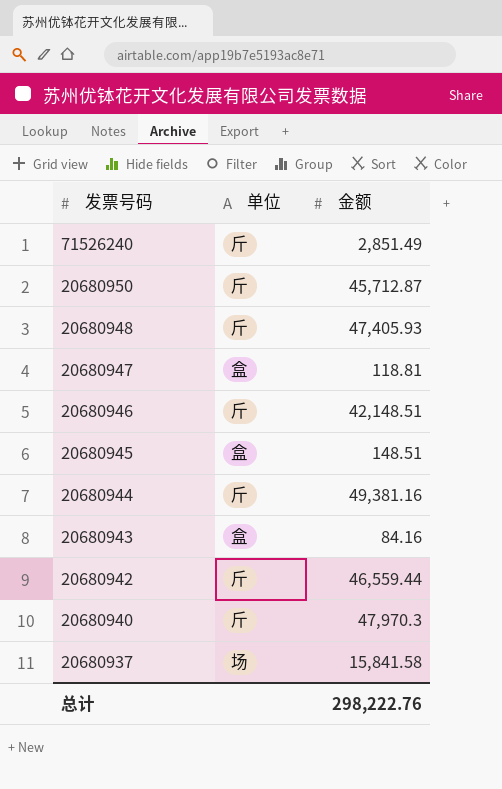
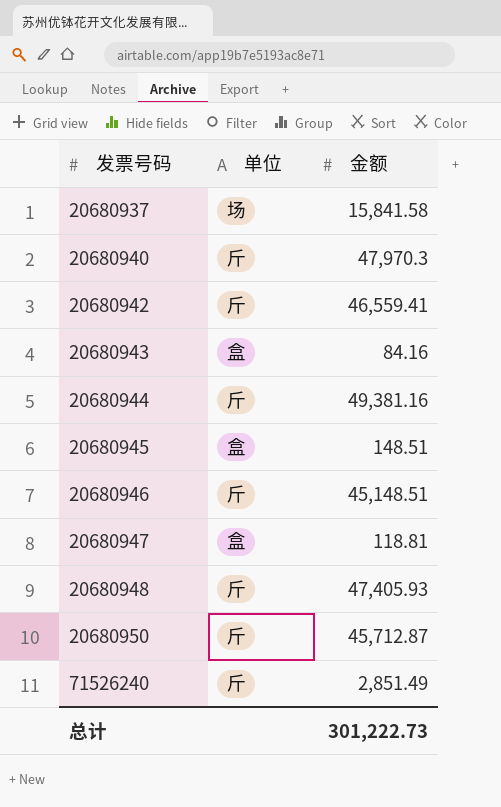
row order: 发票号码 descending -> 发票号码 ascending
20680942 | 金额: 46,559.44 -> 46,559.41
20680946 | 金额: 42,148.51 -> 45,148.51
总计 | 金额: 298,222.76 -> 301,222.73

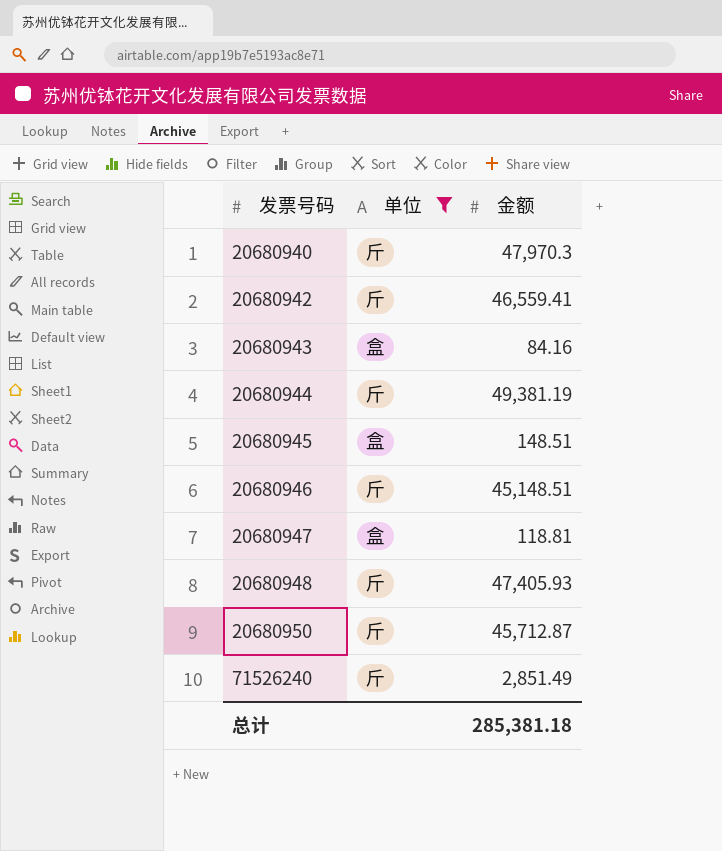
filter: none -> 单位 != 场
20680944 | 金额: 49,381.16 -> 49,381.19
总计 | 金额: 301,222.73 -> 285,381.18

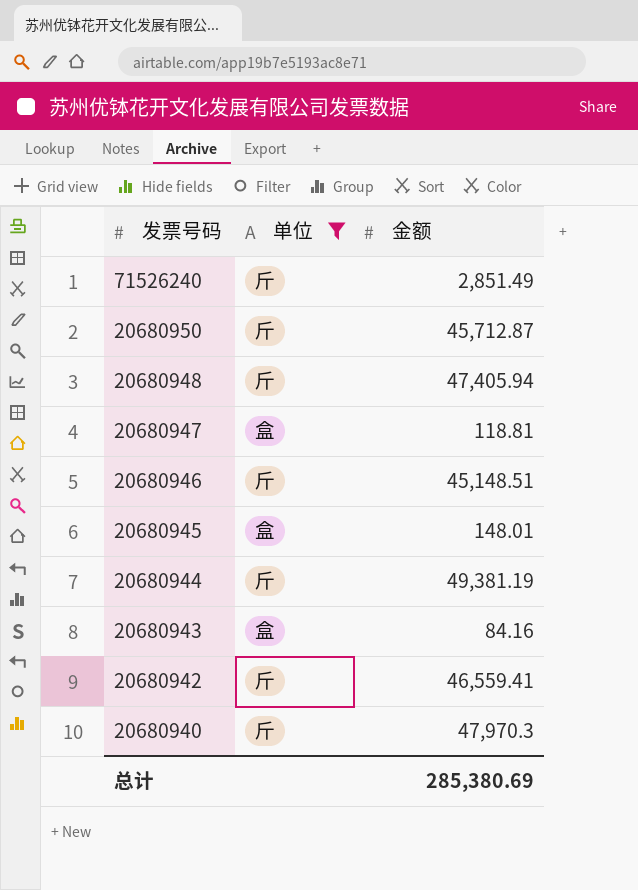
row order: 发票号码 ascending -> 发票号码 descending
20680948 | 金额: 47,405.93 -> 47,405.94
20680945 | 金额: 148.51 -> 148.01
总计 | 金额: 285,381.18 -> 285,380.69

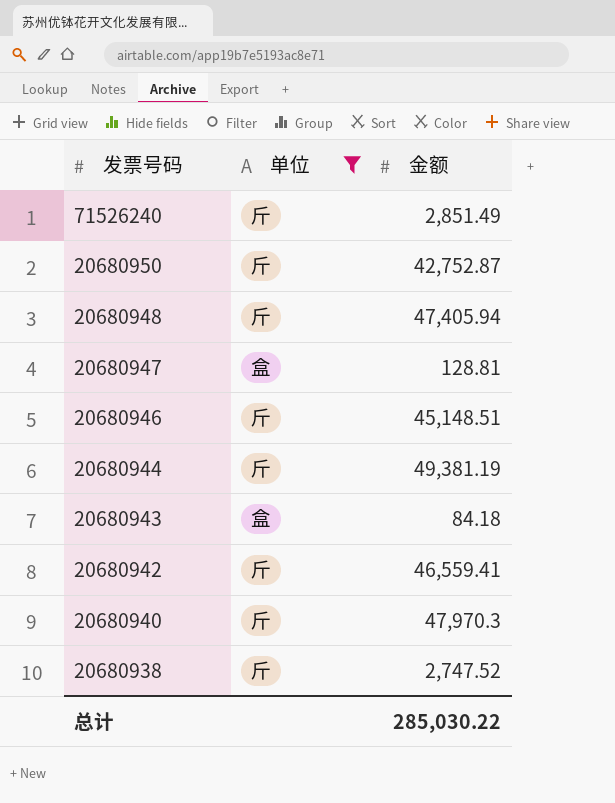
row 20680945: 盒 | 148.01 -> none
20680950 | 金额: 45,712.87 -> 42,752.87
20680947 | 金额: 118.81 -> 128.81
20680943 | 金额: 84.16 -> 84.18
row 20680938: none -> 斤 | 2,747.52
总计 | 金额: 285,380.69 -> 285,030.22

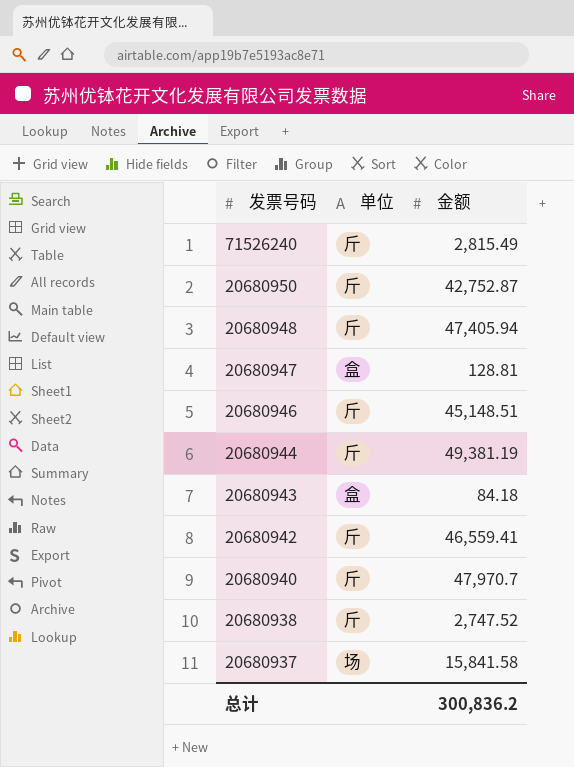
filter: 单位 != 场 -> none
71526240 | 金额: 2,851.49 -> 2,815.49
20680940 | 金额: 47,970.3 -> 47,970.7
总计 | 金额: 285,030.22 -> 300,836.2

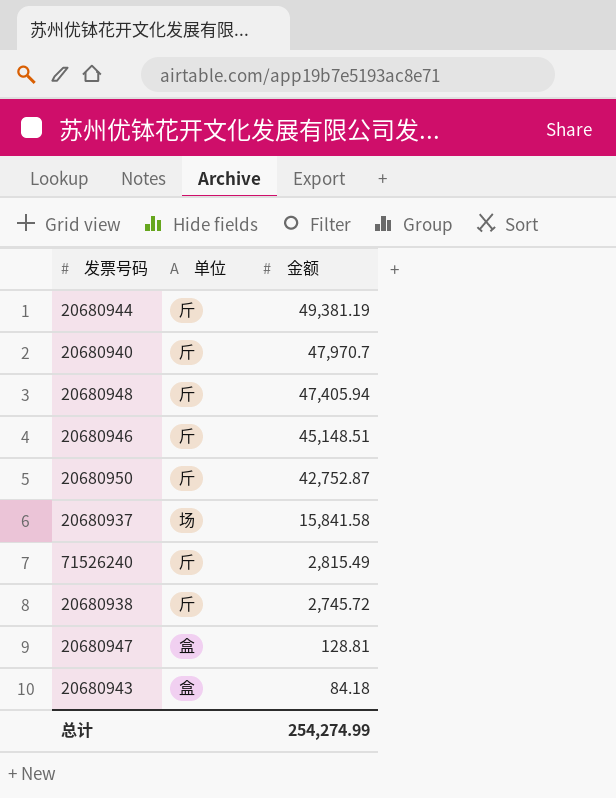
row order: 发票号码 descending -> 金额 descending
row 20680942: 斤 | 46,559.41 -> none
20680938 | 金额: 2,747.52 -> 2,745.72
总计 | 金额: 300,836.2 -> 254,274.99

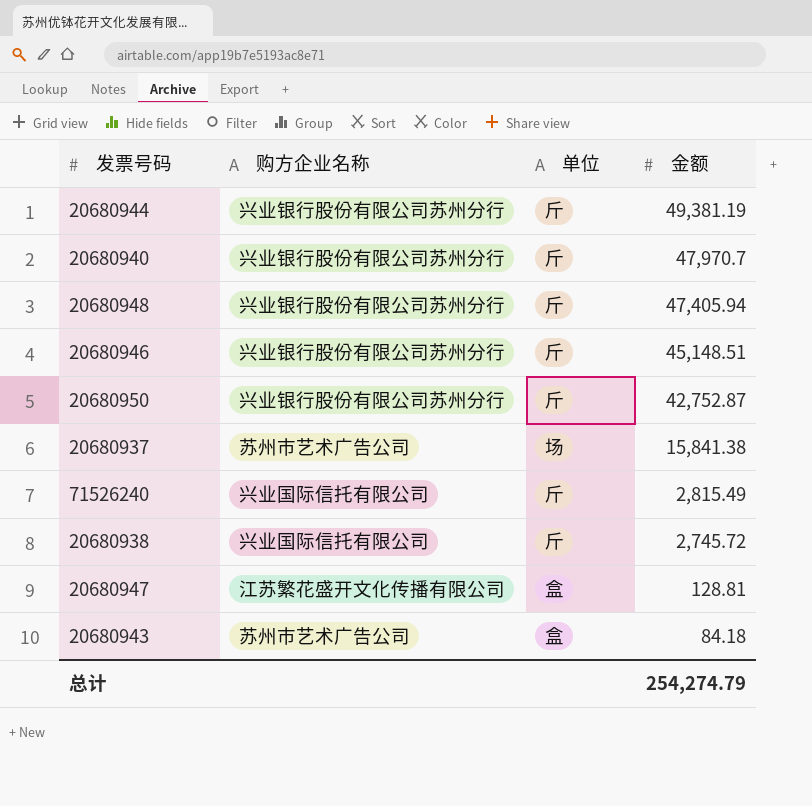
column 购方企业名称 | position: none -> 2
20680937 | 金额: 15,841.58 -> 15,841.38
总计 | 金额: 254,274.99 -> 254,274.79

